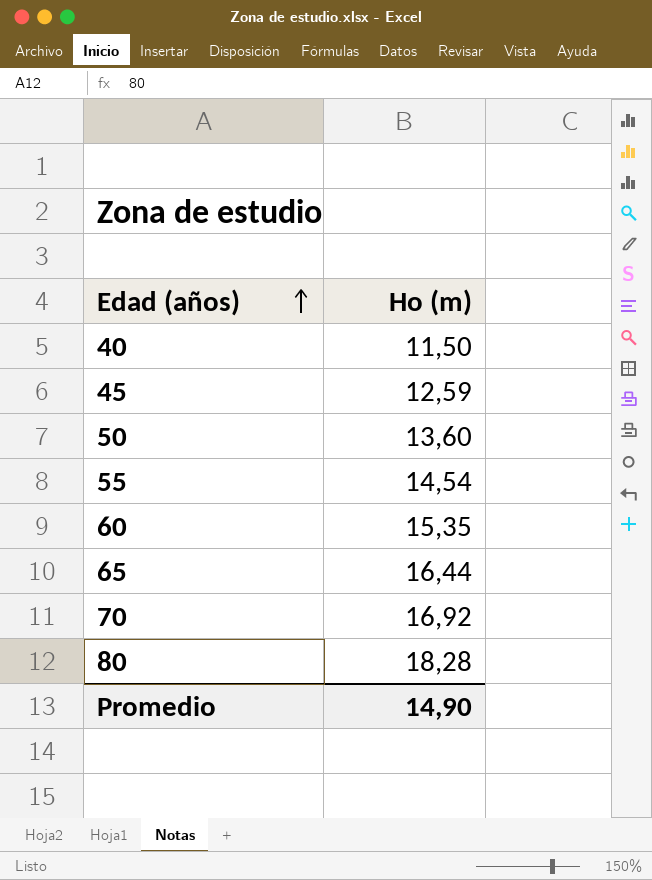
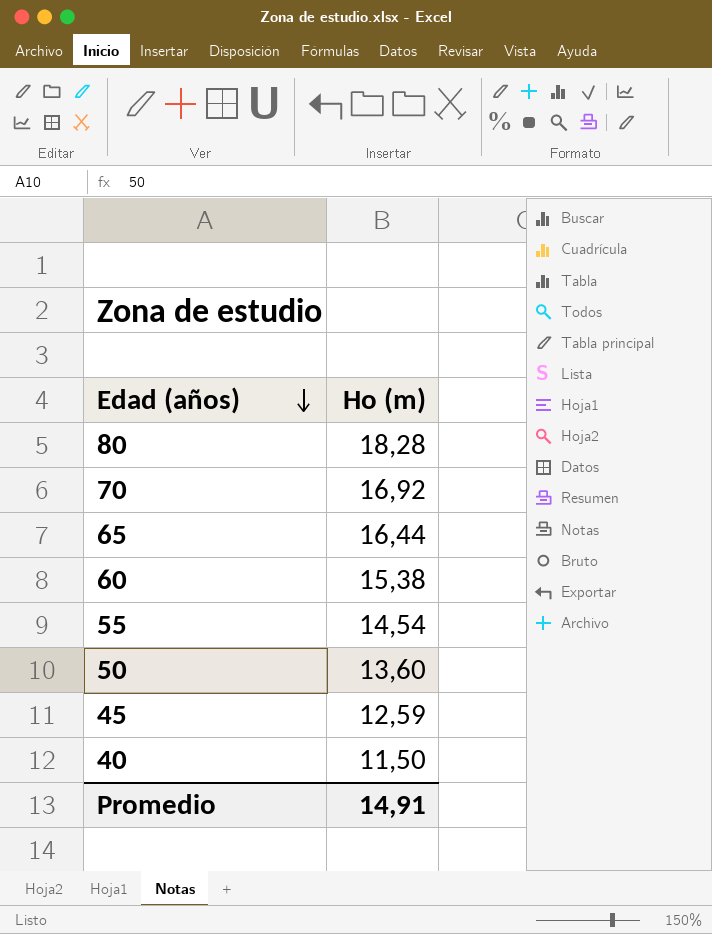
row order: Edad (años) ascending -> Edad (años) descending
60 | Ho (m): 15,35 -> 15,38
Promedio | Ho (m): 14,90 -> 14,91

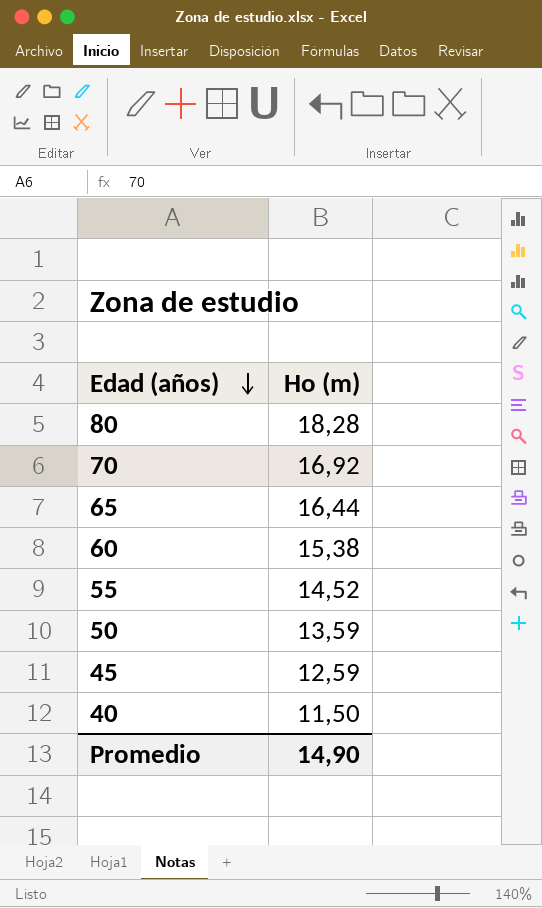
55 | Ho (m): 14,54 -> 14,52
50 | Ho (m): 13,60 -> 13,59
Promedio | Ho (m): 14,91 -> 14,90

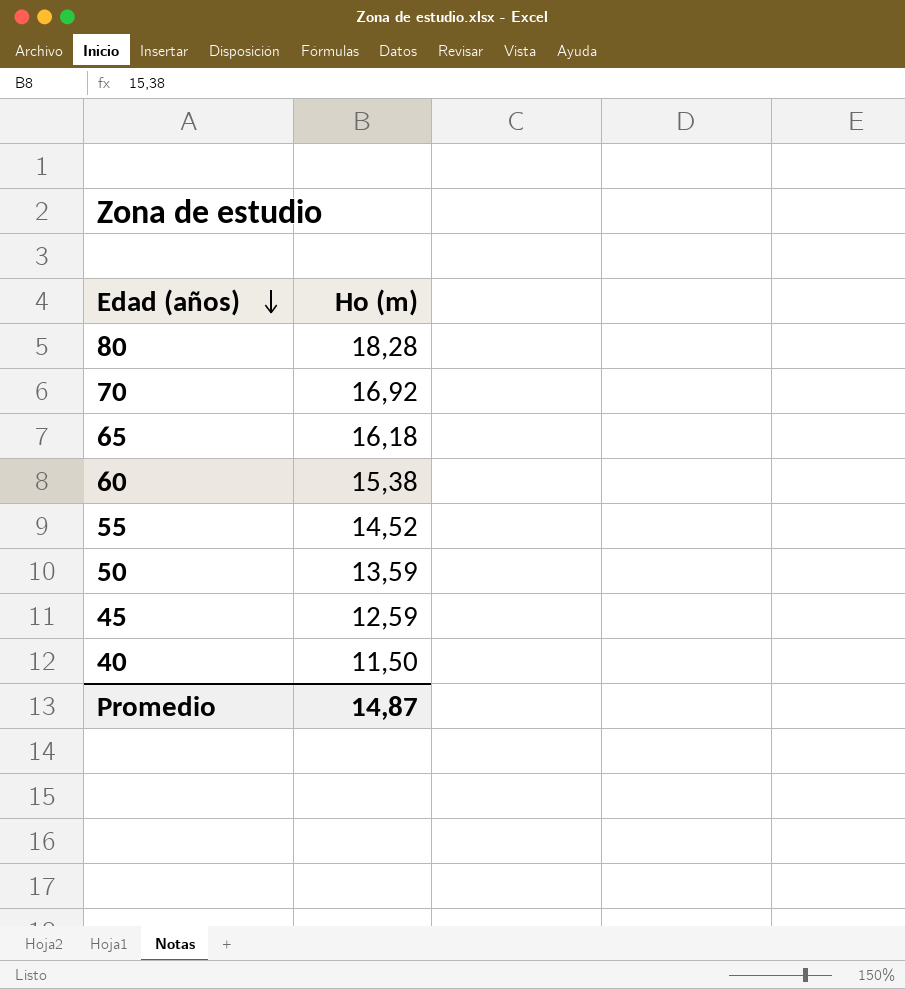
65 | Ho (m): 16,44 -> 16,18
Promedio | Ho (m): 14,90 -> 14,87

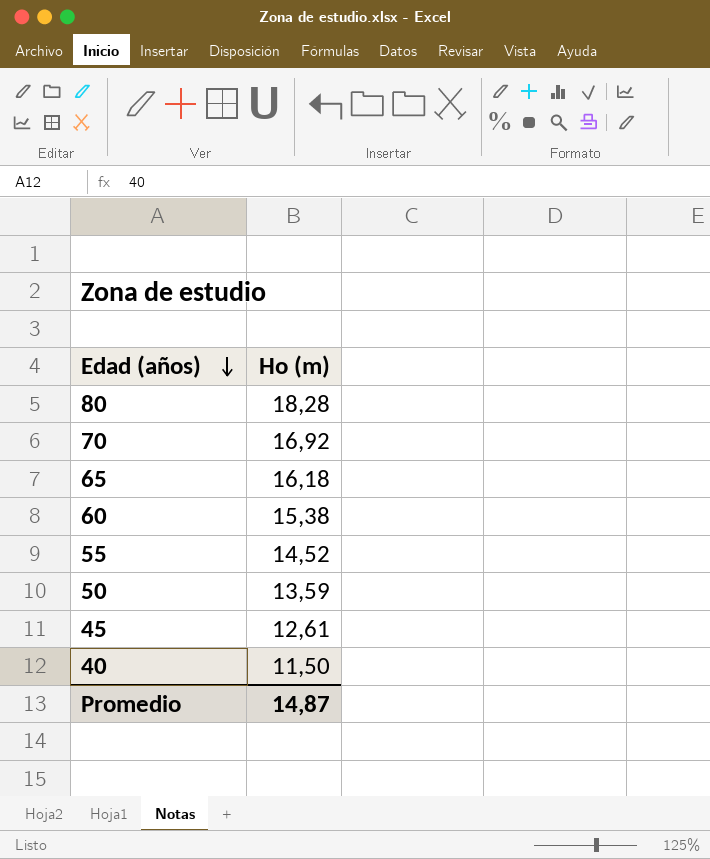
45 | Ho (m): 12,59 -> 12,61

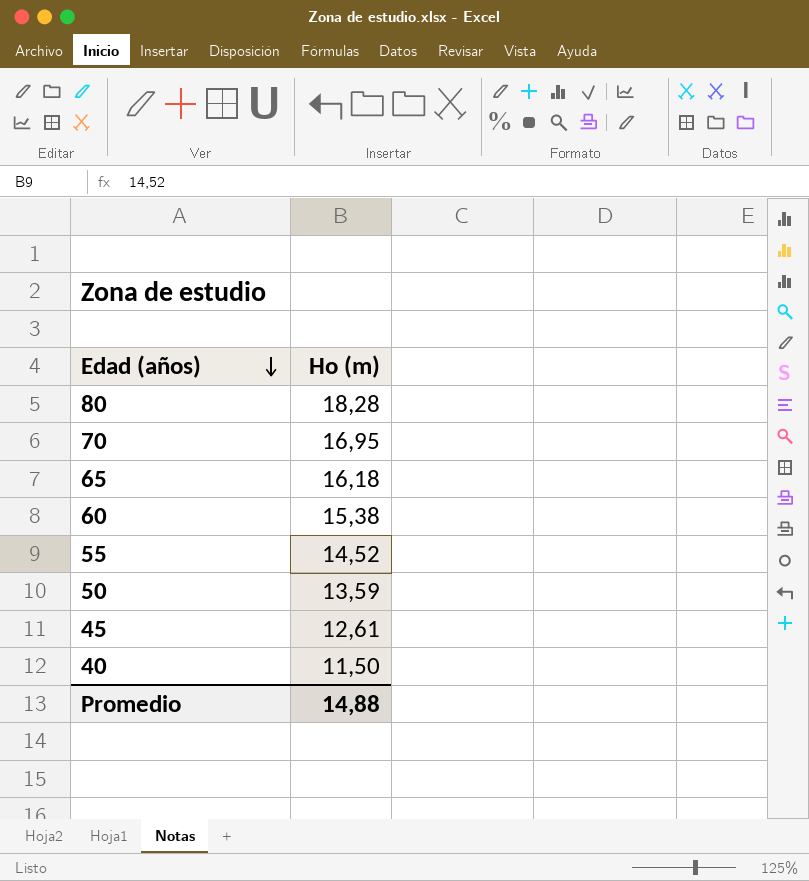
70 | Ho (m): 16,92 -> 16,95
Promedio | Ho (m): 14,87 -> 14,88

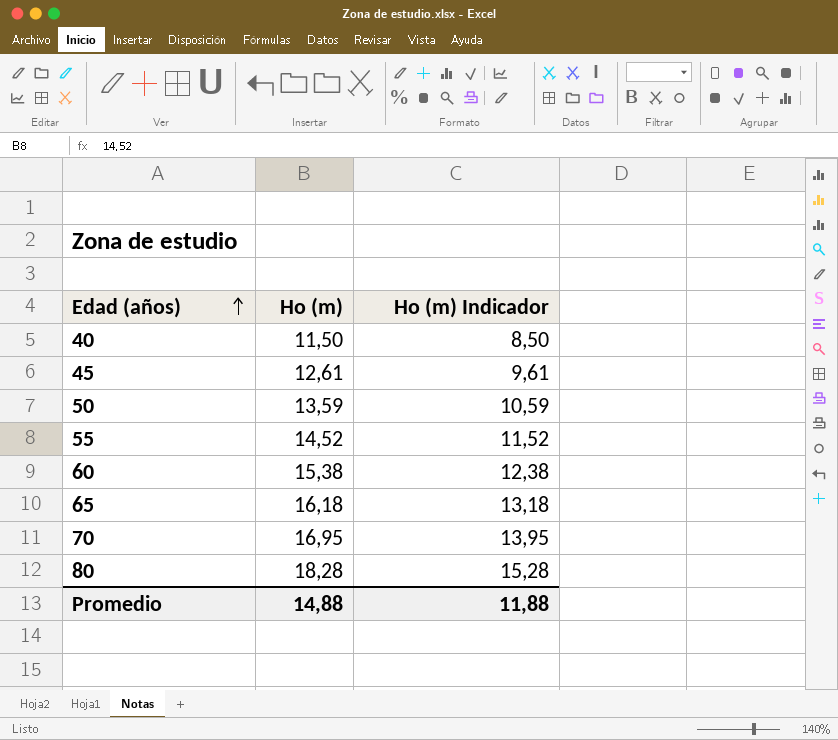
row order: Edad (años) descending -> Edad (años) ascending
column Ho (m) Indicador | formula: none -> [Ho (m)] - 3

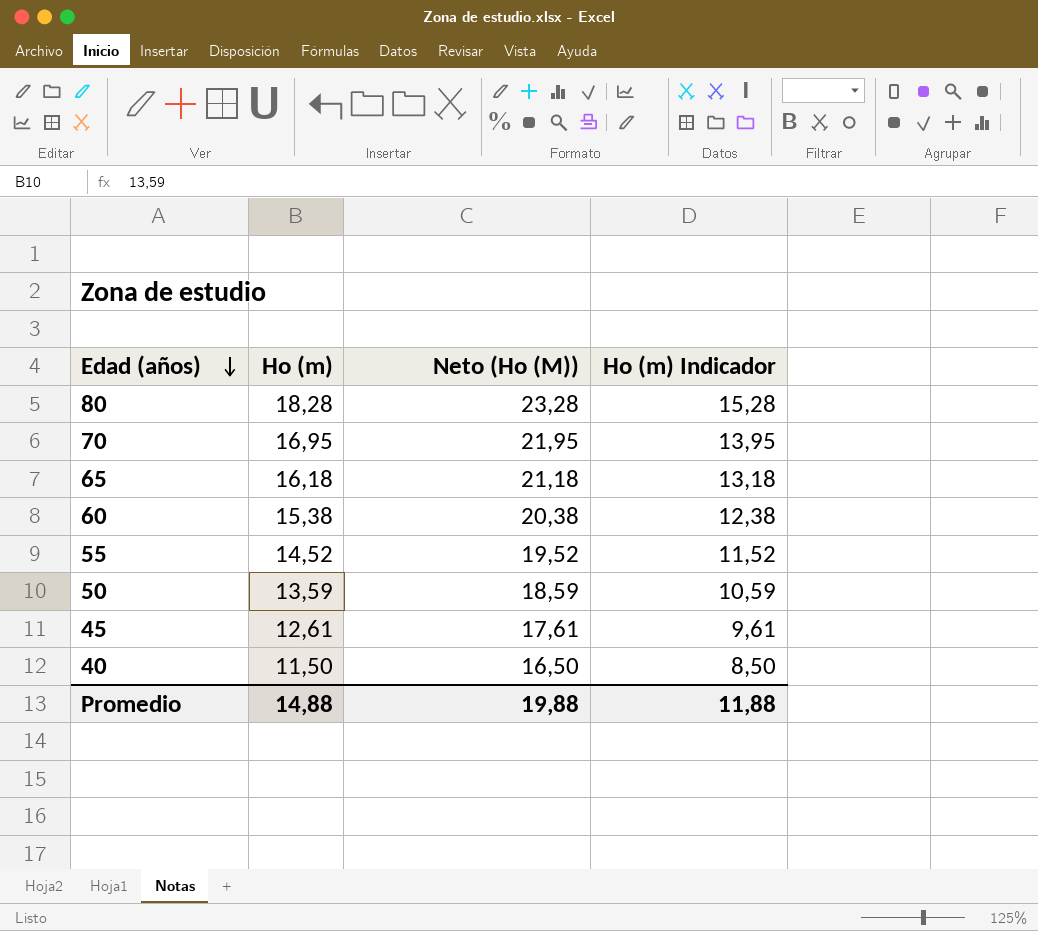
row order: Edad (años) ascending -> Edad (años) descending
column Neto (Ho (M)) | formula: none -> [Ho (m)] + 5

